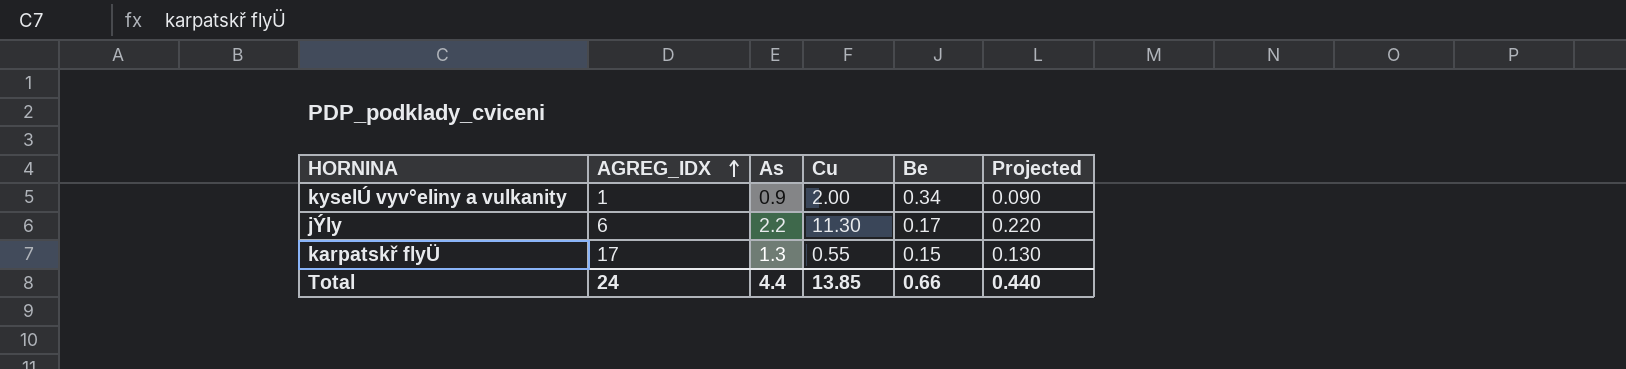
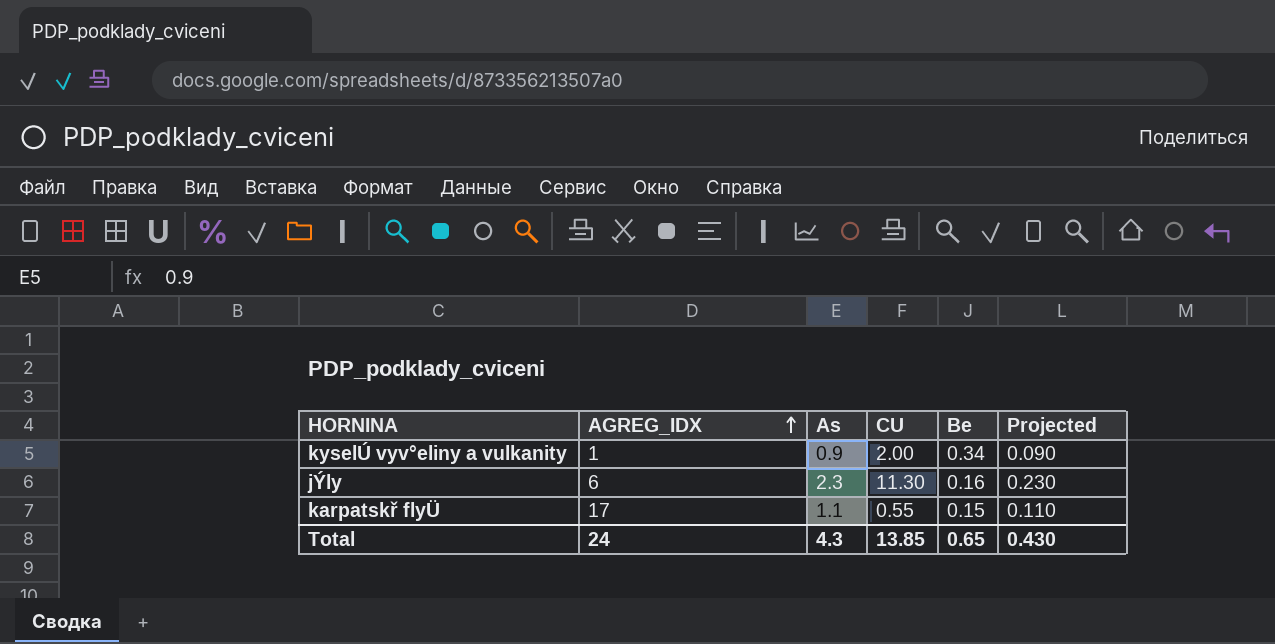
column name: Cu -> CU
jÝly | As: 2.2 -> 2.3
jÝly | Be: 0.17 -> 0.16
jÝly | Projected: 0.220 -> 0.230
karpatskř flyÜ | As: 1.3 -> 1.1
karpatskř flyÜ | Projected: 0.130 -> 0.110
Total | As: 4.4 -> 4.3
Total | Be: 0.66 -> 0.65
Total | Projected: 0.440 -> 0.430

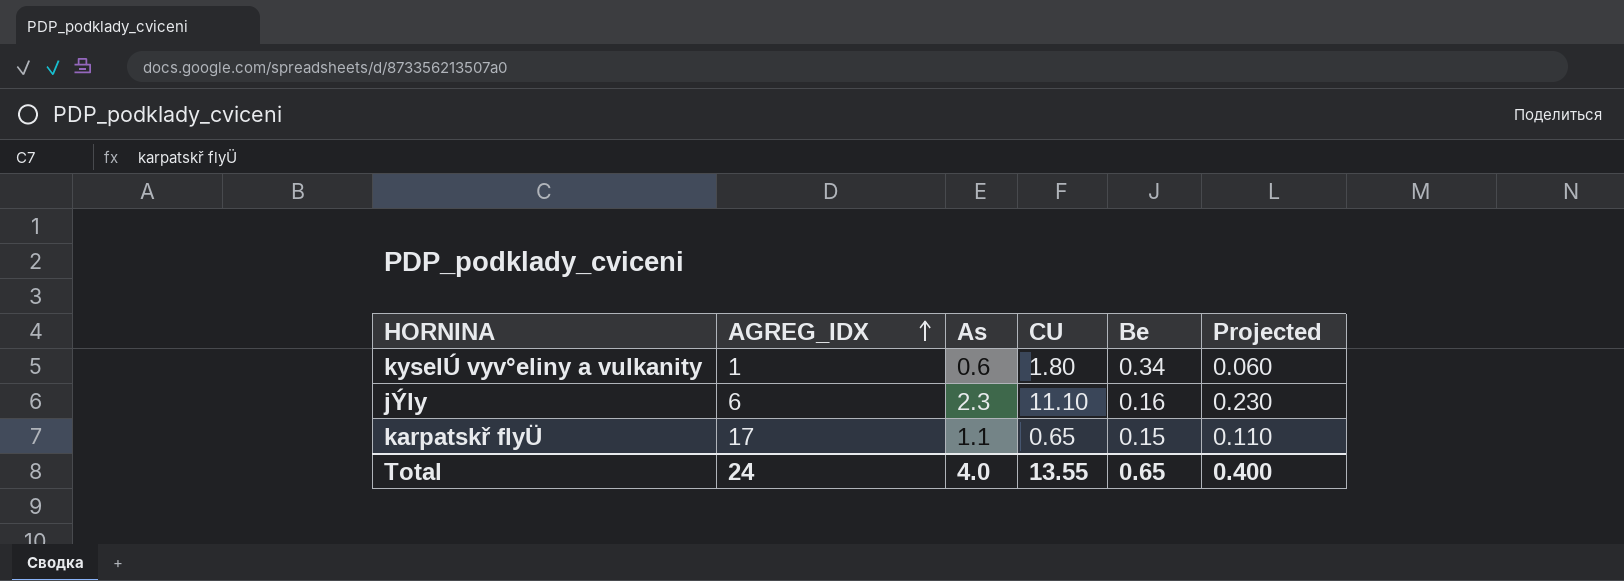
kyselÚ vyv°eliny a vulkanity | As: 0.9 -> 0.6
kyselÚ vyv°eliny a vulkanity | CU: 2.00 -> 1.80
kyselÚ vyv°eliny a vulkanity | Projected: 0.090 -> 0.060
jÝly | CU: 11.30 -> 11.10
karpatskř flyÜ | CU: 0.55 -> 0.65
Total | As: 4.3 -> 4.0
Total | CU: 13.85 -> 13.55
Total | Projected: 0.430 -> 0.400

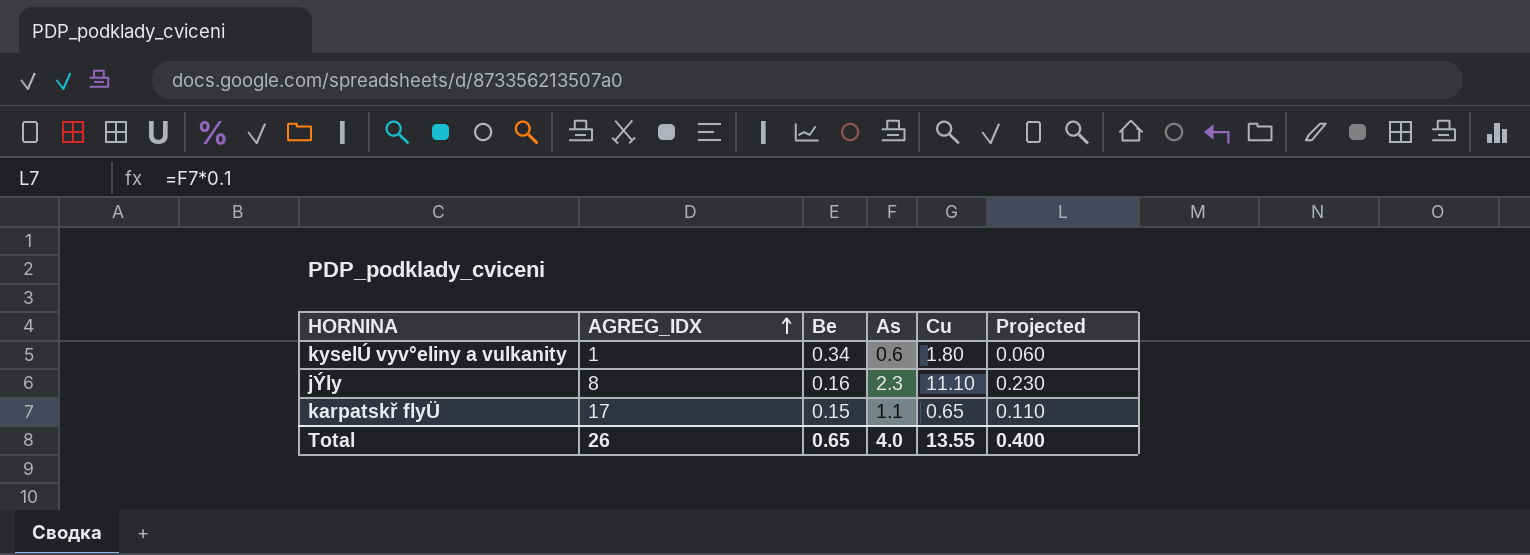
column Be | position: 5 -> 3
column name: CU -> Cu
jÝly | AGREG_IDX: 6 -> 8
Total | AGREG_IDX: 24 -> 26

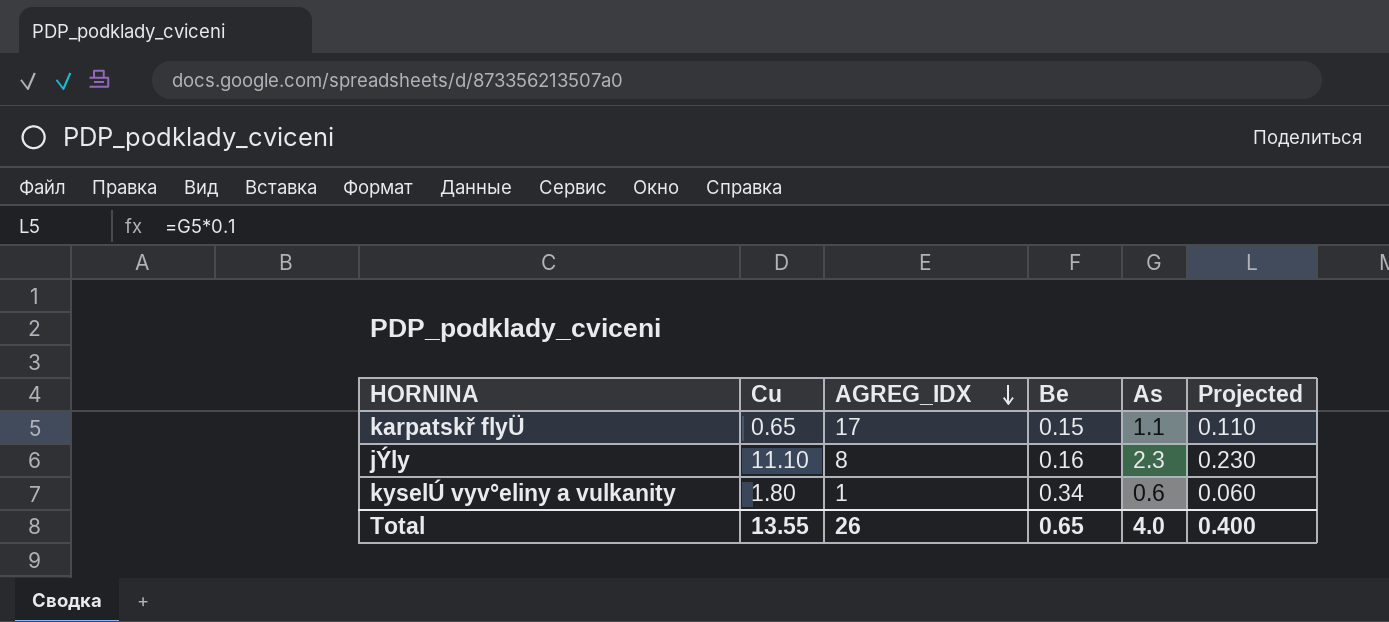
row order: AGREG_IDX ascending -> AGREG_IDX descending
column Cu | position: 5 -> 2

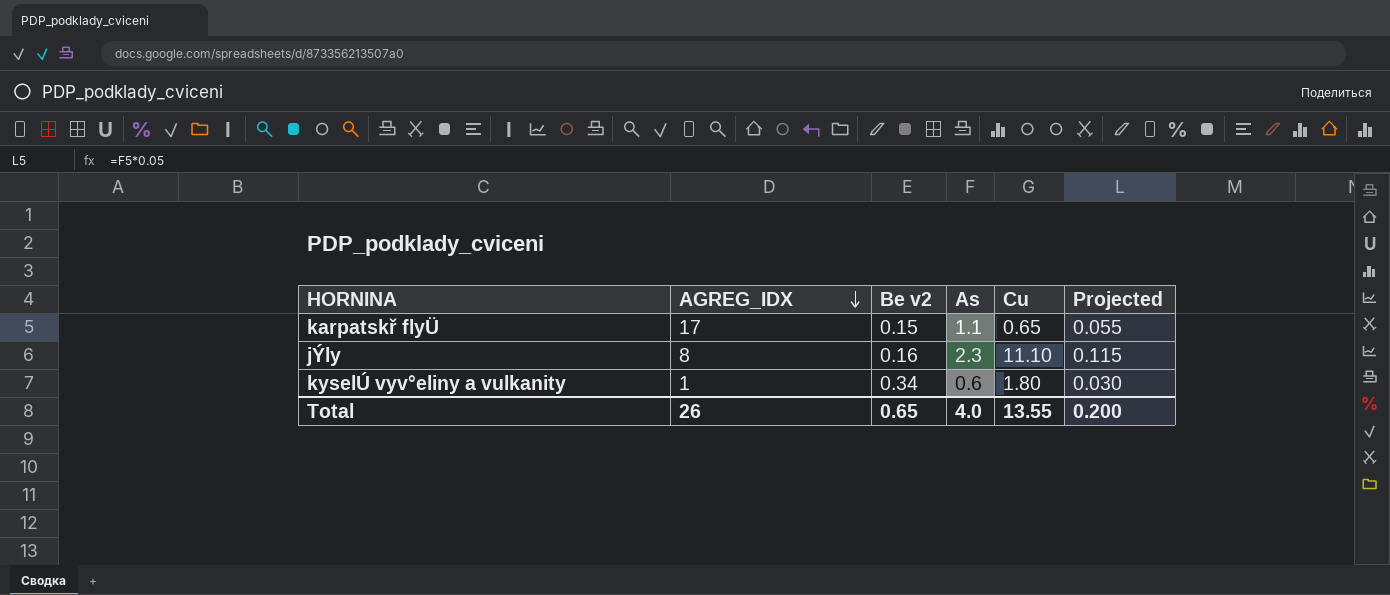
column name: Be -> Be v2
column Cu | position: 2 -> 5
column Projected | formula: [As] * 0.1 -> [As] * 0.05
Total | Projected: 0.400 -> 0.200

